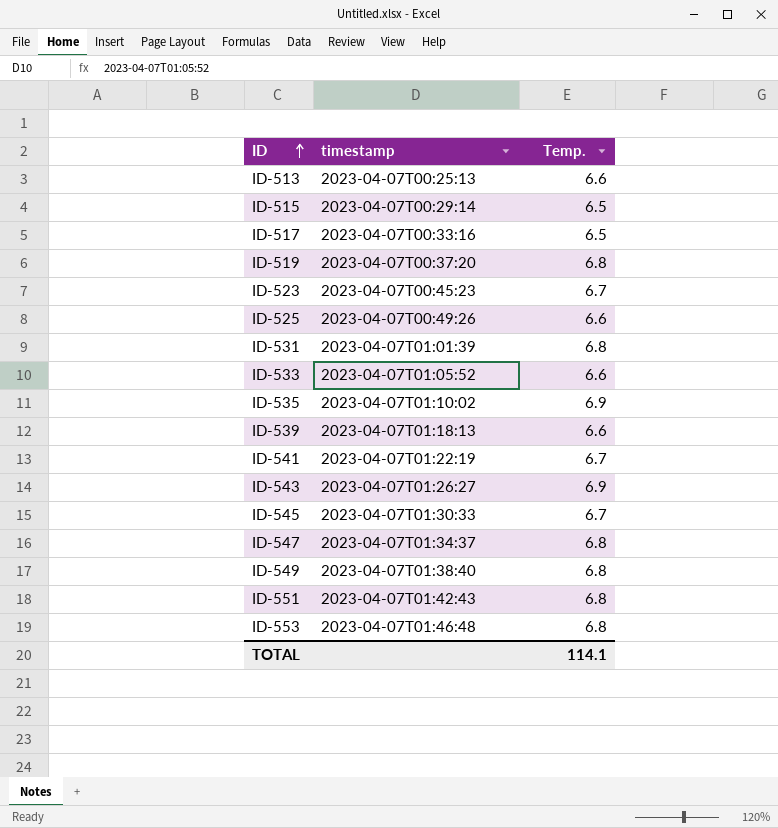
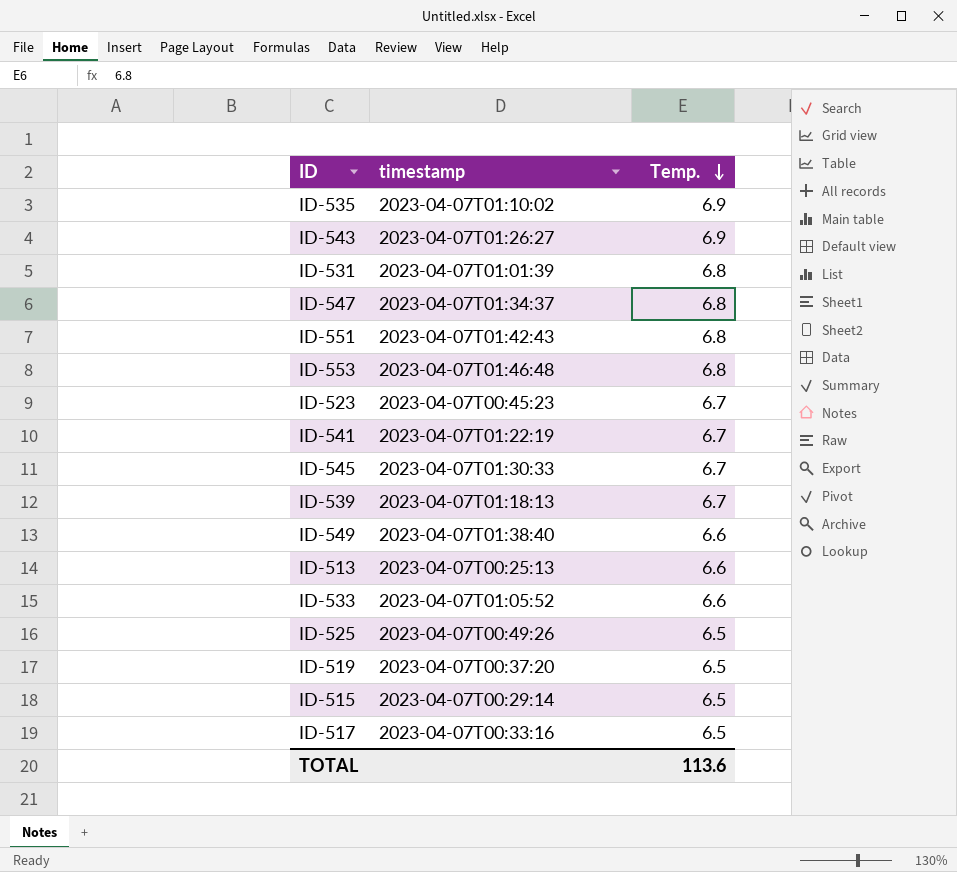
row order: ID ascending -> Temp. descending
ID-539 | Temp.: 6.6 -> 6.7
ID-549 | Temp.: 6.8 -> 6.6
ID-525 | Temp.: 6.6 -> 6.5
ID-519 | Temp.: 6.8 -> 6.5
TOTAL | Temp.: 114.1 -> 113.6

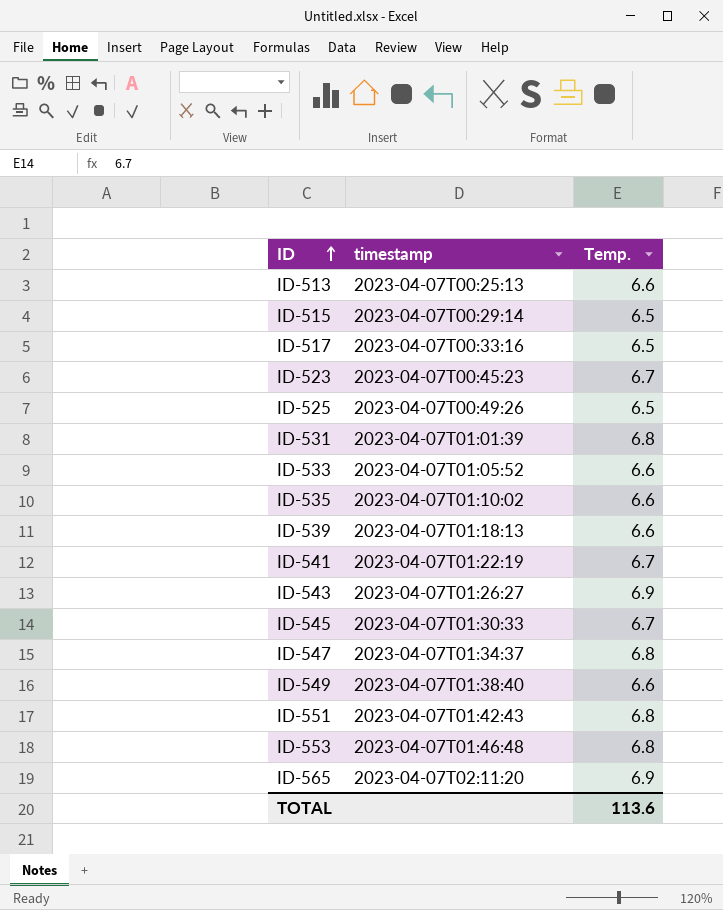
row order: Temp. descending -> ID ascending
row ID-519: 2023-04-07T00:37:20 | 6.5 -> none
ID-535 | Temp.: 6.9 -> 6.6
ID-539 | Temp.: 6.7 -> 6.6
row ID-565: none -> 2023-04-07T02:11:20 | 6.9

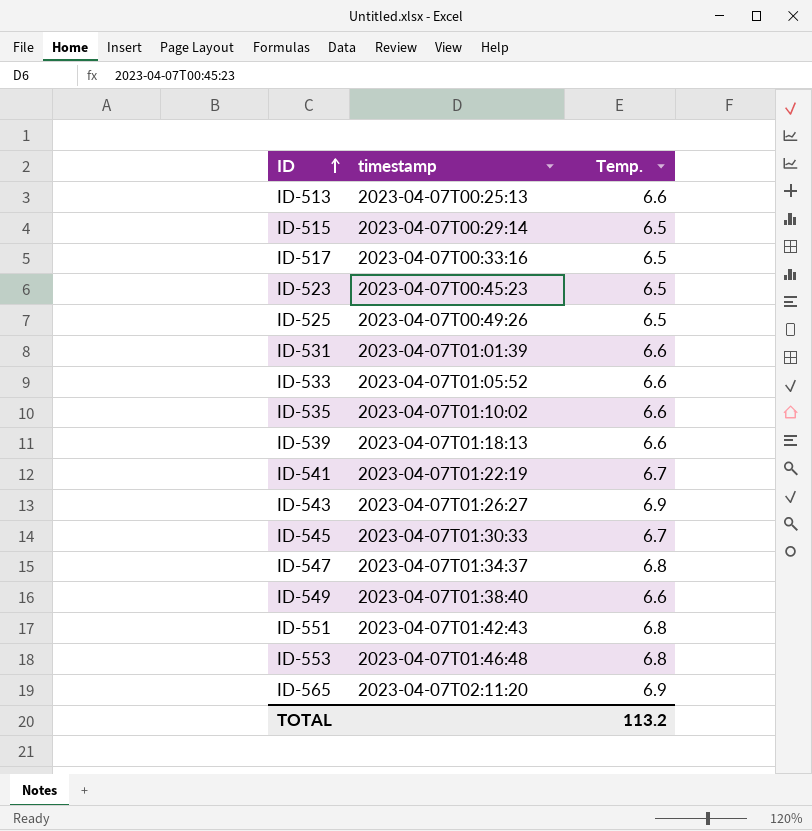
ID-523 | Temp.: 6.7 -> 6.5
ID-531 | Temp.: 6.8 -> 6.6
TOTAL | Temp.: 113.6 -> 113.2

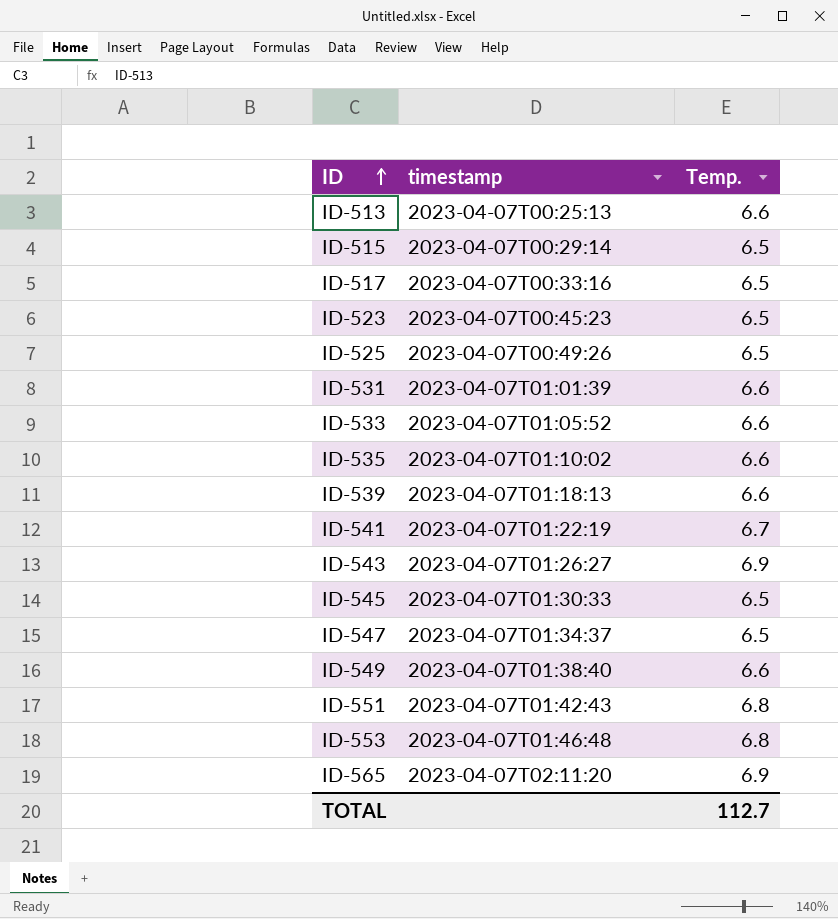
ID-545 | Temp.: 6.7 -> 6.5
ID-547 | Temp.: 6.8 -> 6.5
TOTAL | Temp.: 113.2 -> 112.7

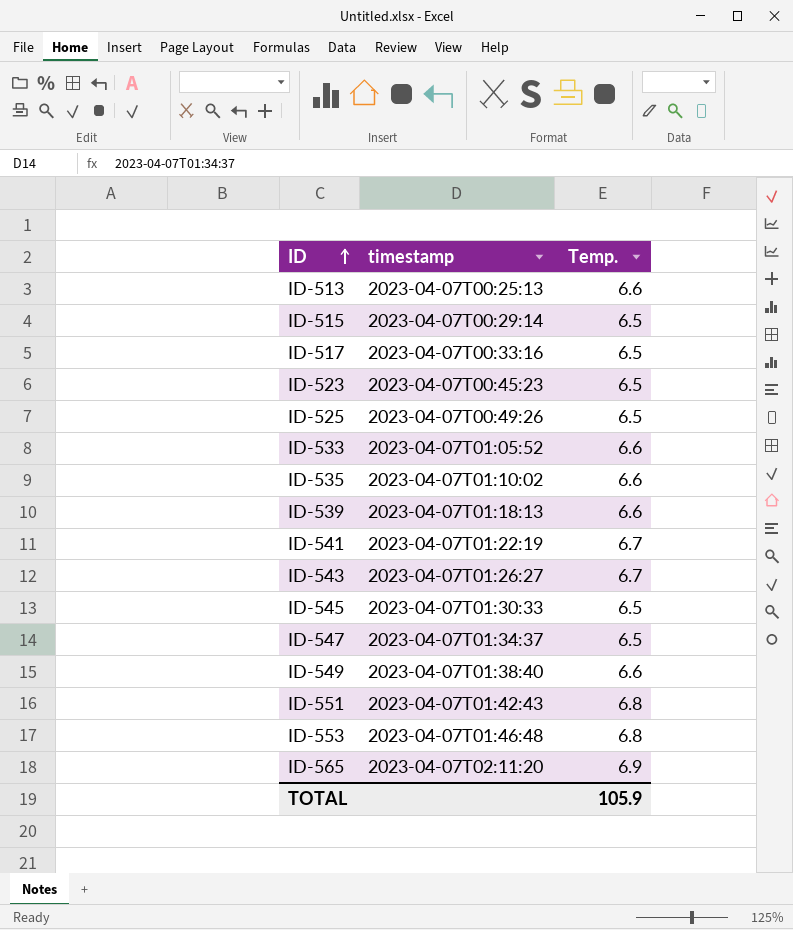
row ID-531: 2023-04-07T01:01:39 | 6.6 -> none
ID-543 | Temp.: 6.9 -> 6.7
TOTAL | Temp.: 112.7 -> 105.9

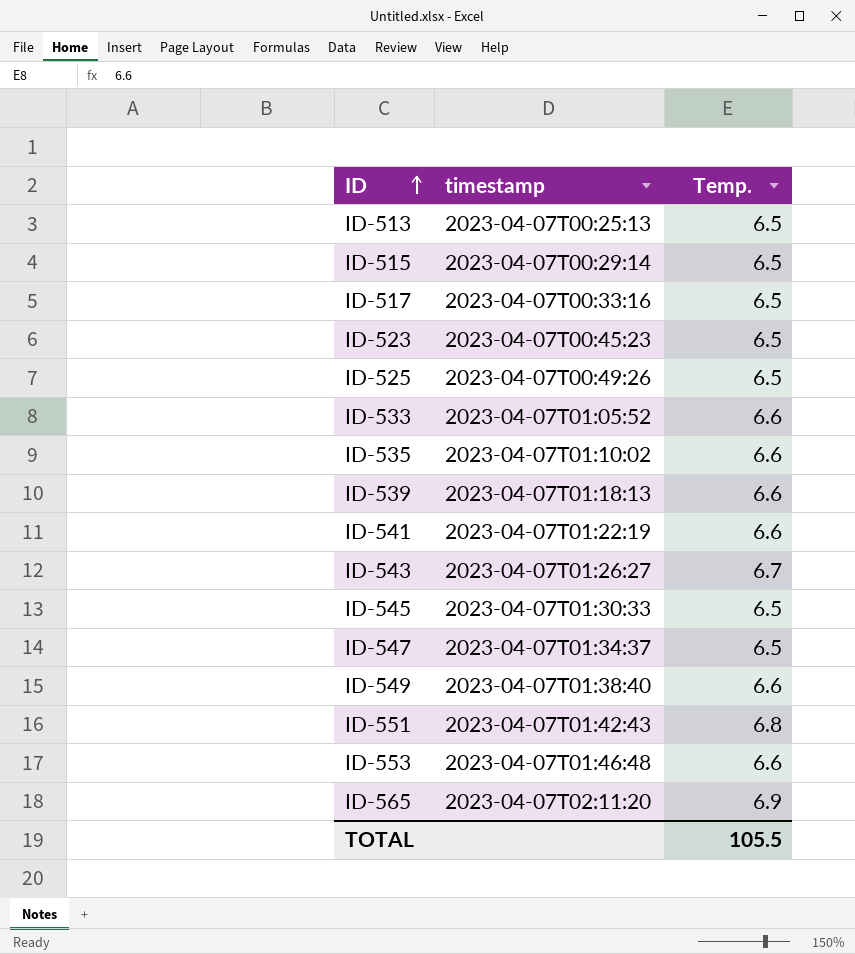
ID-513 | Temp.: 6.6 -> 6.5
ID-541 | Temp.: 6.7 -> 6.6
ID-553 | Temp.: 6.8 -> 6.6
TOTAL | Temp.: 105.9 -> 105.5

